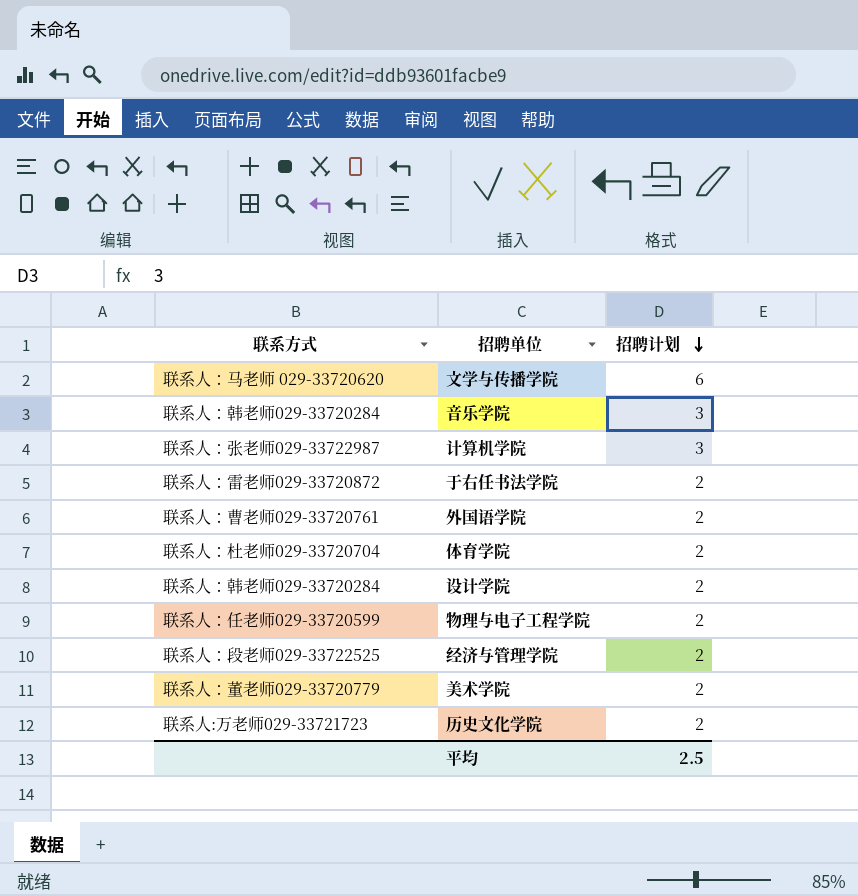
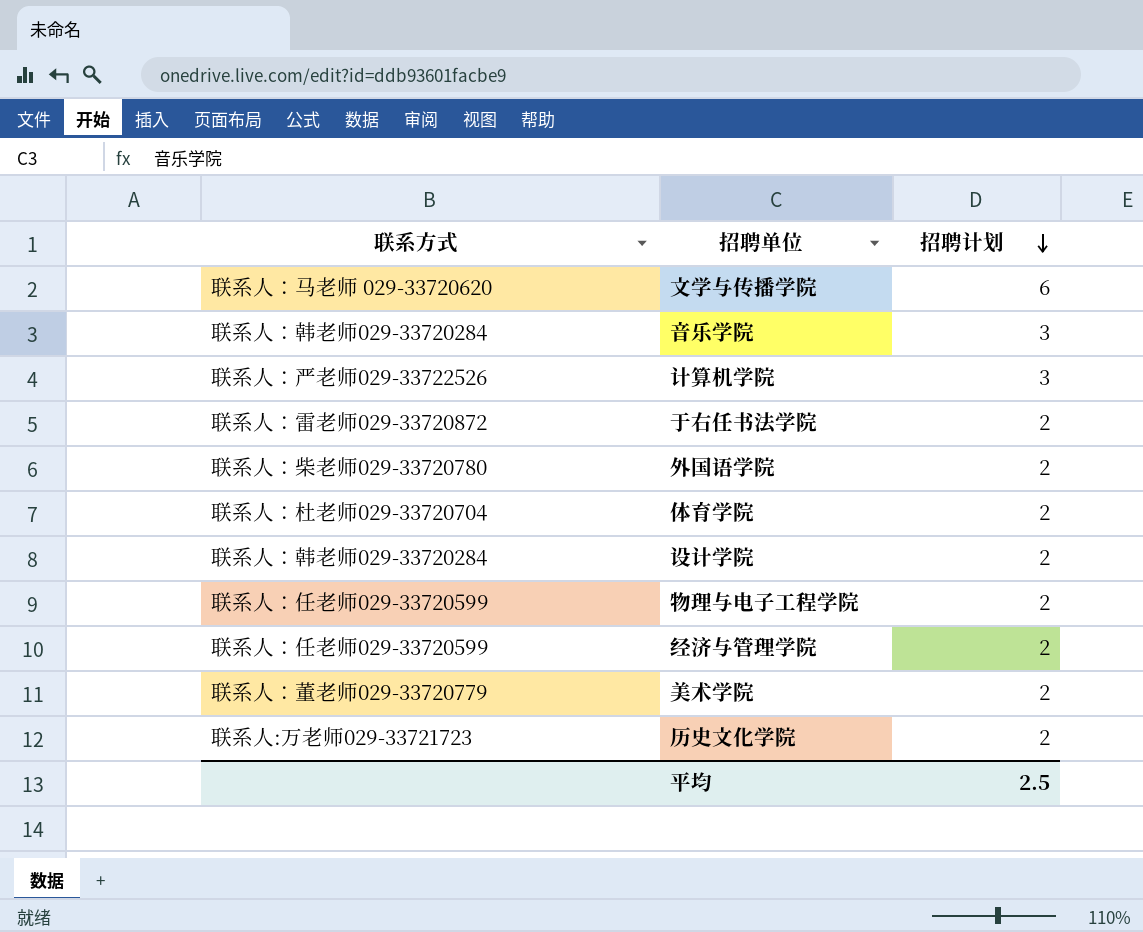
计算机学院 | 联系方式: 联系人：张老师029-33722987 -> 联系人：严老师029-33722526
外国语学院 | 联系方式: 联系人：曹老师029-33720761 -> 联系人：柴老师029-33720780
经济与管理学院 | 联系方式: 联系人：段老师029-33722525 -> 联系人：任老师029-33720599

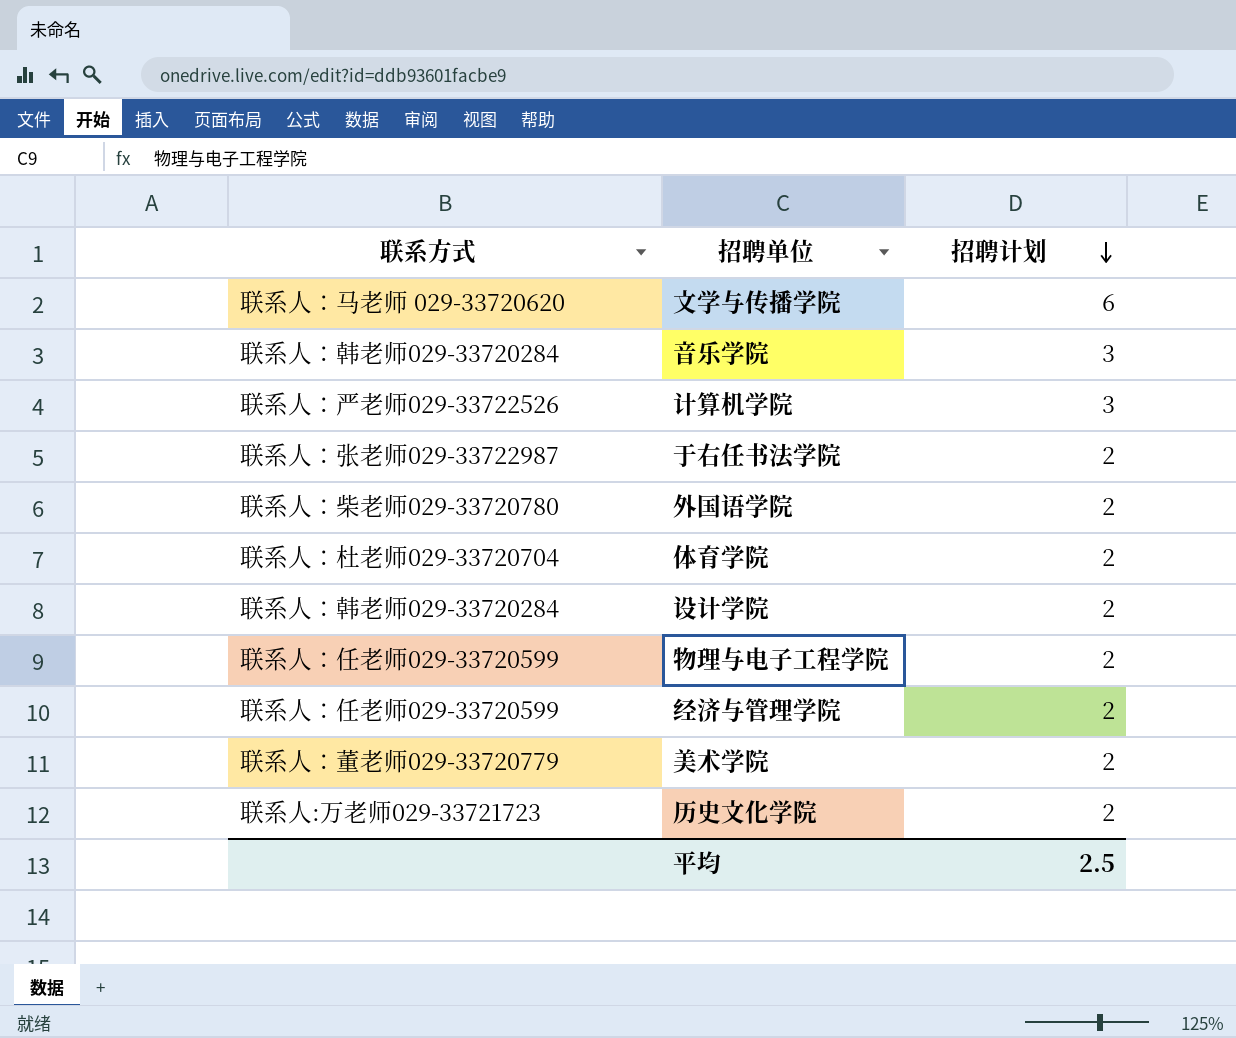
于右任书法学院 | 联系方式: 联系人：雷老师029-33720872 -> 联系人：张老师029-33722987

